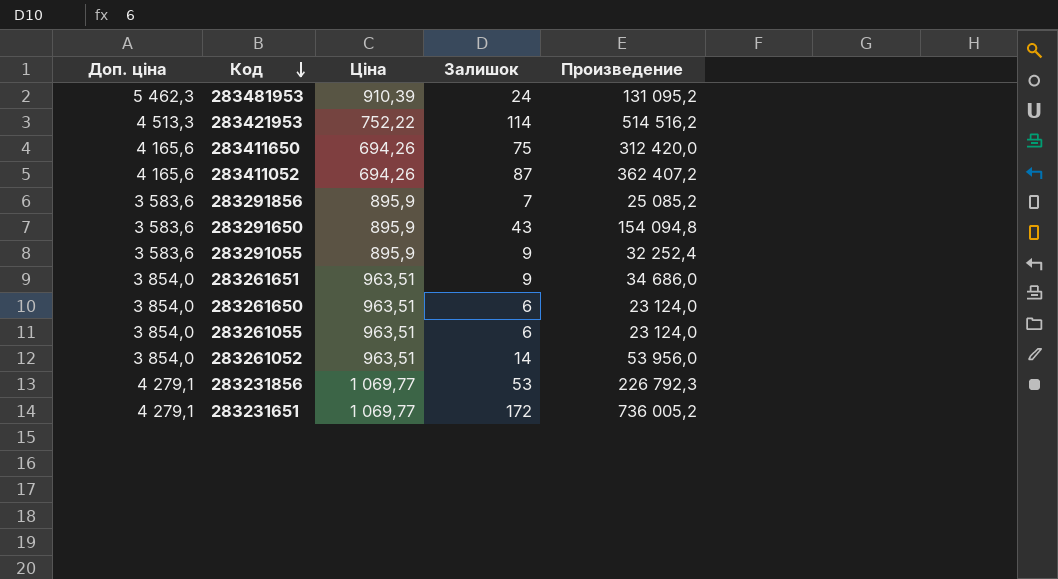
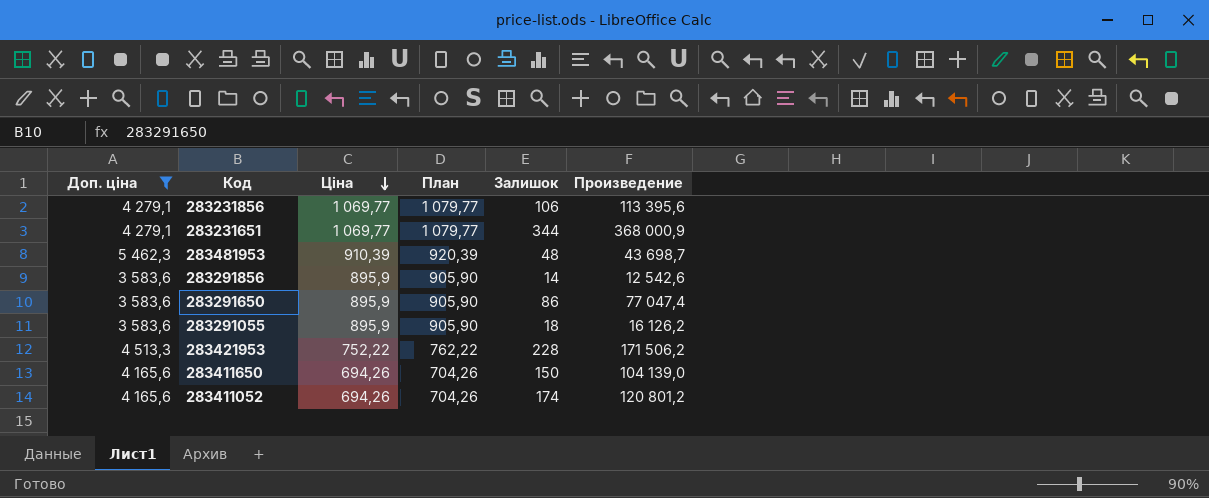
filter: none -> Доп. ціна != 3 854,0
row order: Код descending -> Ціна descending
column План | formula: none -> [Ціна] + 10
column Произведение | formula: [Доп. ціна] * [Залишок] -> [Ціна] * [Залишок]
283231856 | Залишок: 53 -> 106
283231651 | Залишок: 172 -> 344
283481953 | Залишок: 24 -> 48
283291856 | Залишок: 7 -> 14
283291650 | Залишок: 43 -> 86
283291055 | Залишок: 9 -> 18
283421953 | Залишок: 114 -> 228
283411650 | Залишок: 75 -> 150
283411052 | Залишок: 87 -> 174

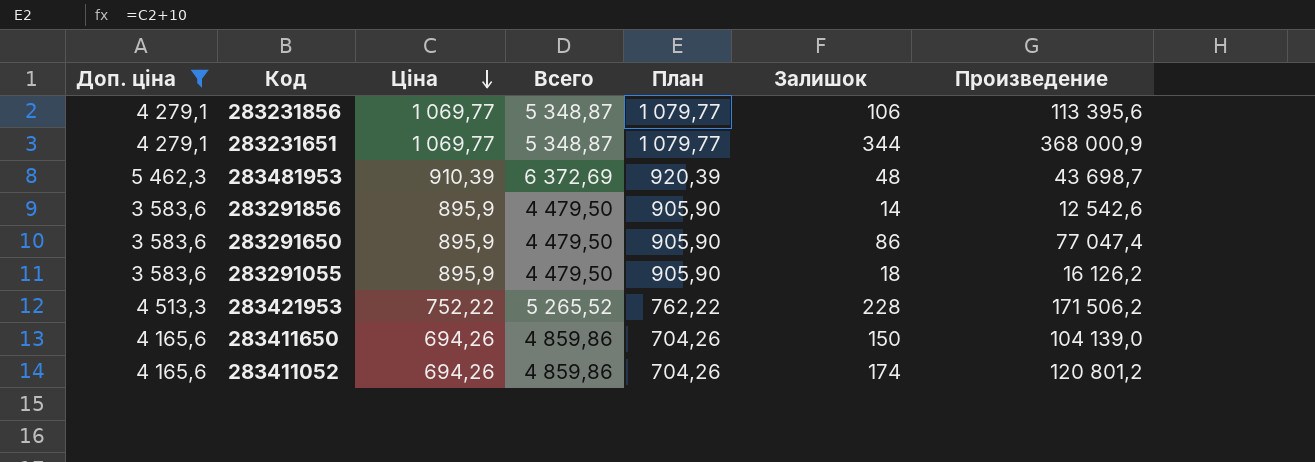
column Всего | formula: none -> [Доп. ціна] + [Ціна]

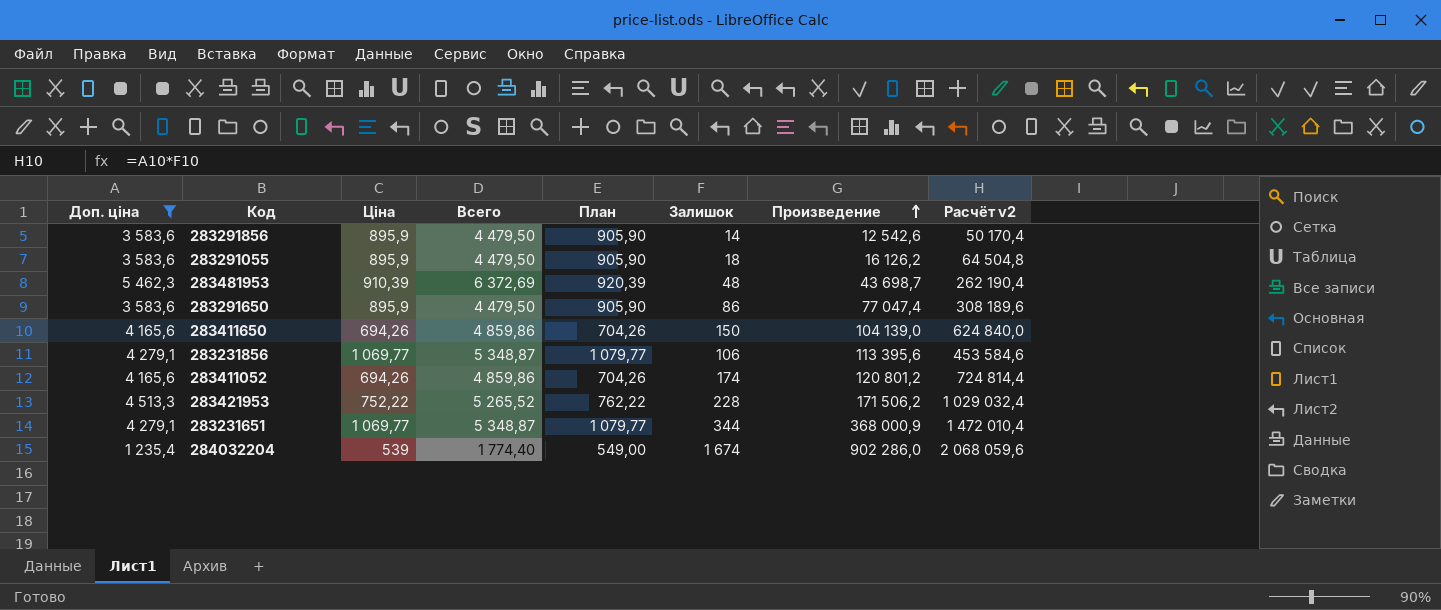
row order: Ціна descending -> Произведение ascending
column Расчёт v2 | formula: none -> [Доп. ціна] * [Залишок]
row 284032204: none -> 1 235,4 | 539 | 1 774,40 | 549,00 | 1 674 | 902 286,0 | 2 068 059,6

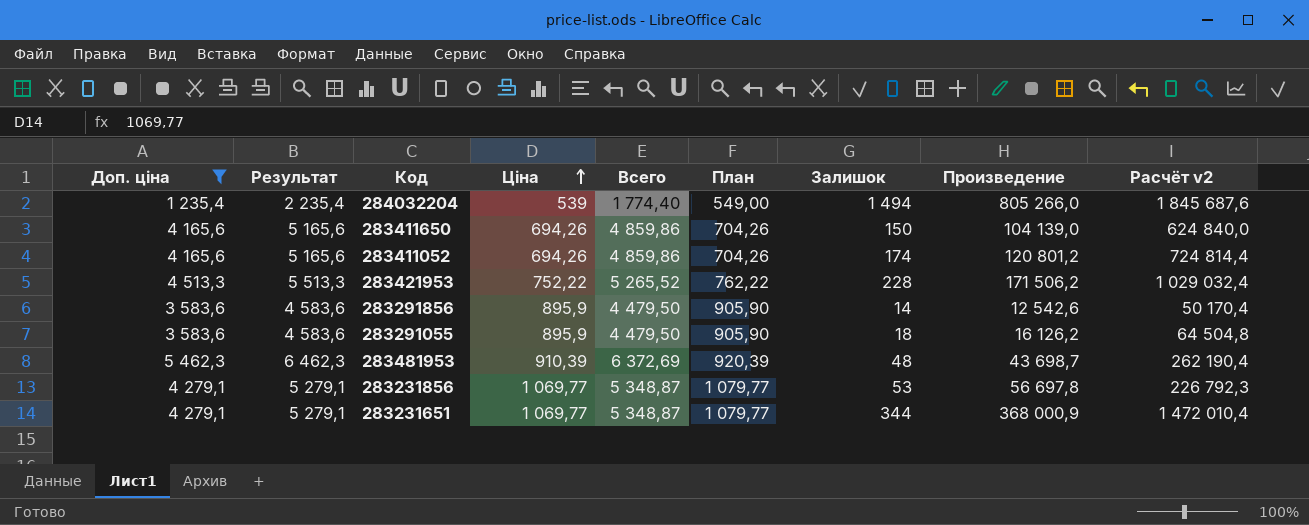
row order: Произведение ascending -> Ціна ascending
column Результат | formula: none -> [Доп. ціна] + 1000
row 283291650: 3 583,6 | 895,9 | 4 479,50 | 905,90 | 86 | 77 047,4 | 308 189,6 -> none
284032204 | Залишок: 1 674 -> 1 494
284032204 | Произведение: 902 286,0 -> 805 266,0
284032204 | Расчёт v2: 2 068 059,6 -> 1 845 687,6
283231856 | Залишок: 106 -> 53
283231856 | Произведение: 113 395,6 -> 56 697,8
283231856 | Расчёт v2: 453 584,6 -> 226 792,3

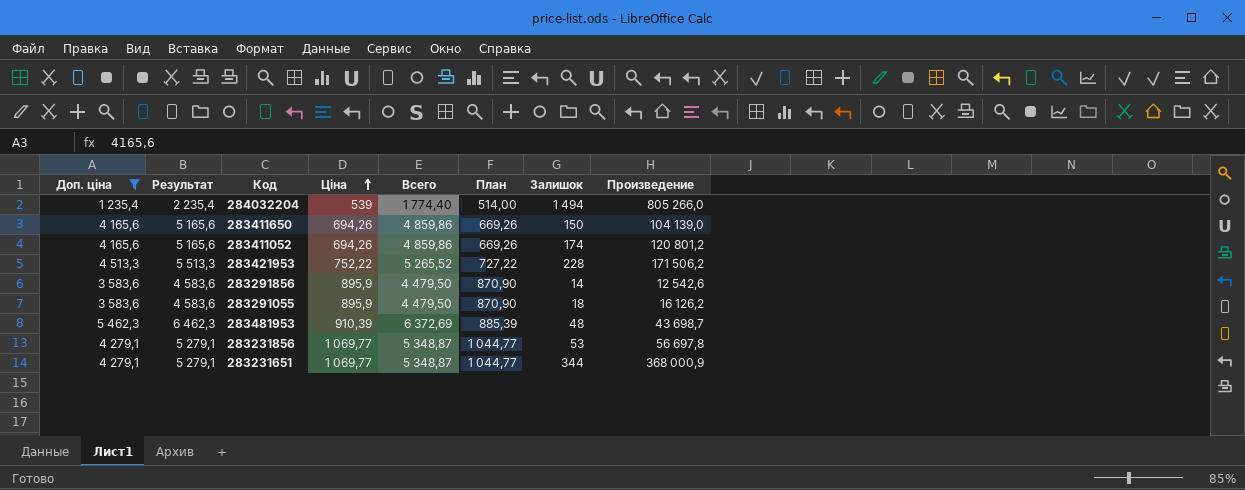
column Расчёт v2 | formula: [Доп. ціна] * [Залишок] -> none
column План | formula: [Ціна] + 10 -> [Ціна] - 25

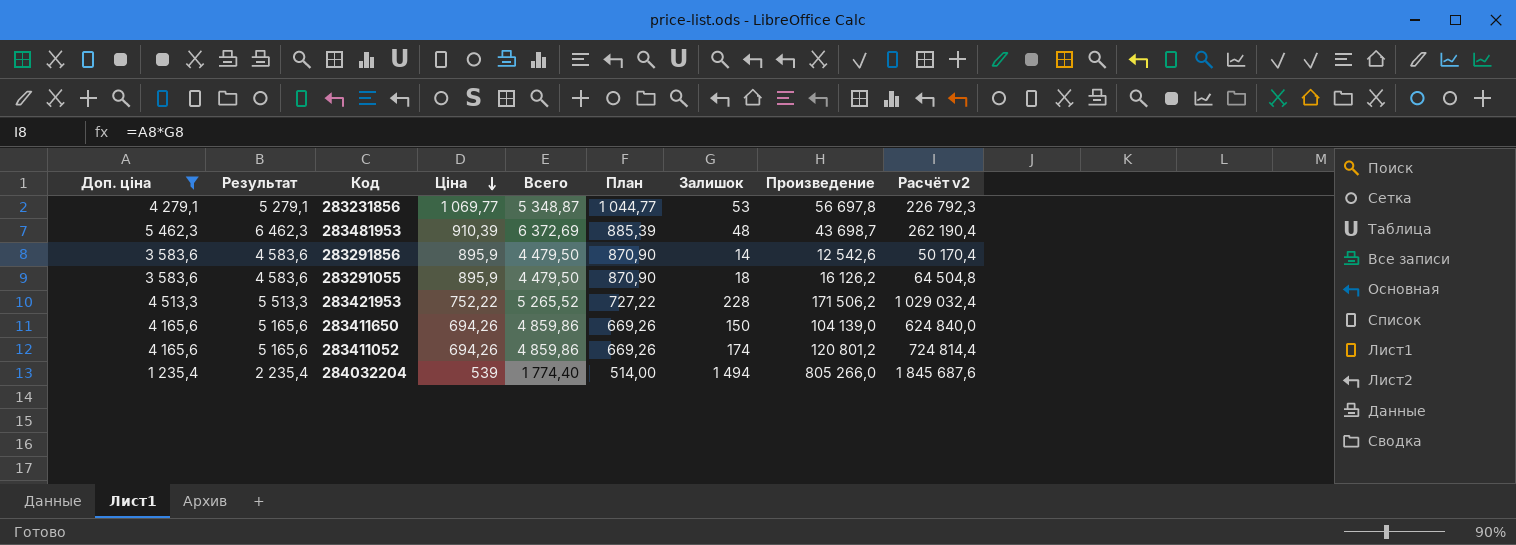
row order: Ціна ascending -> Ціна descending
column Расчёт v2 | formula: none -> [Доп. ціна] * [Залишок]
row 283231651: 4 279,1 | 5 279,1 | 1 069,77 | 5 348,87 | 1 044,77 | 344 | 368 000,9 -> none

